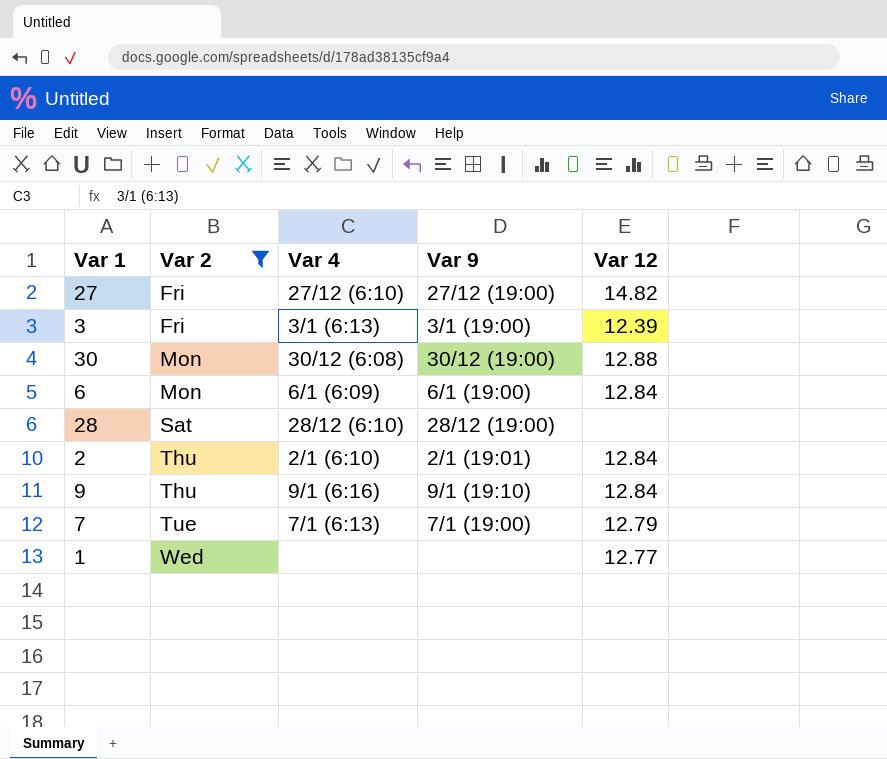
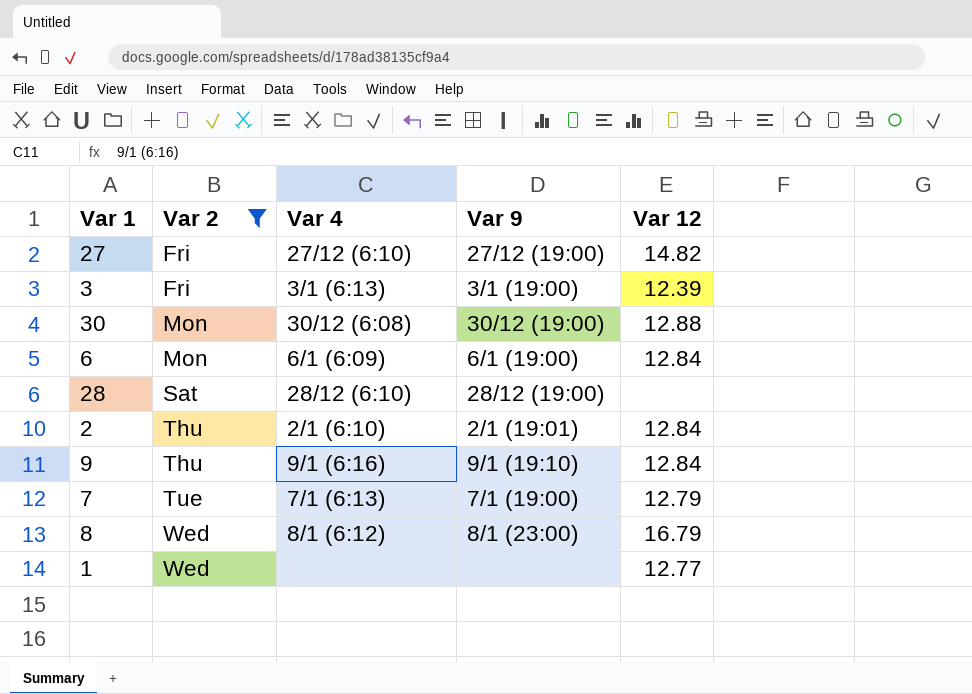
row 8: none -> Wed | 8/1 (6:12) | 8/1 (23:00) | 16.79

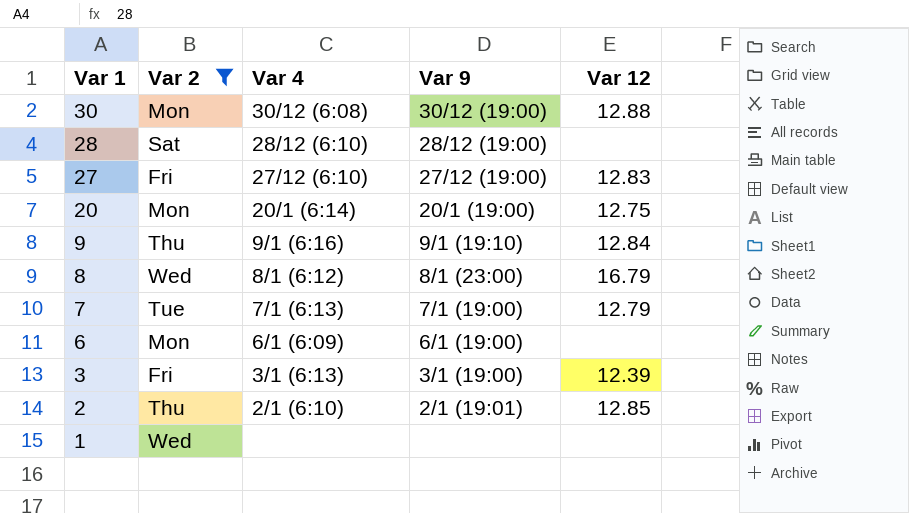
row order: Var 2 ascending -> Var 1 descending
27 | Var 12: 14.82 -> 12.83
row 20: none -> Mon | 20/1 (6:14) | 20/1 (19:00) | 12.75
6 | Var 12: 12.84 -> none
2 | Var 12: 12.84 -> 12.85
1 | Var 12: 12.77 -> none

